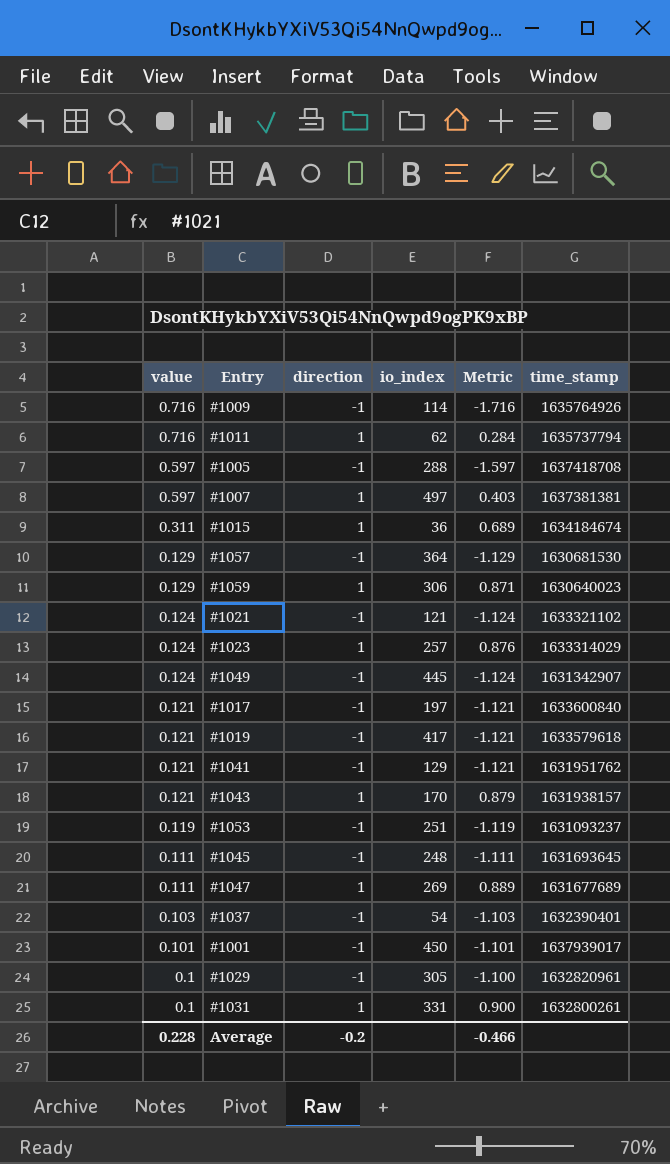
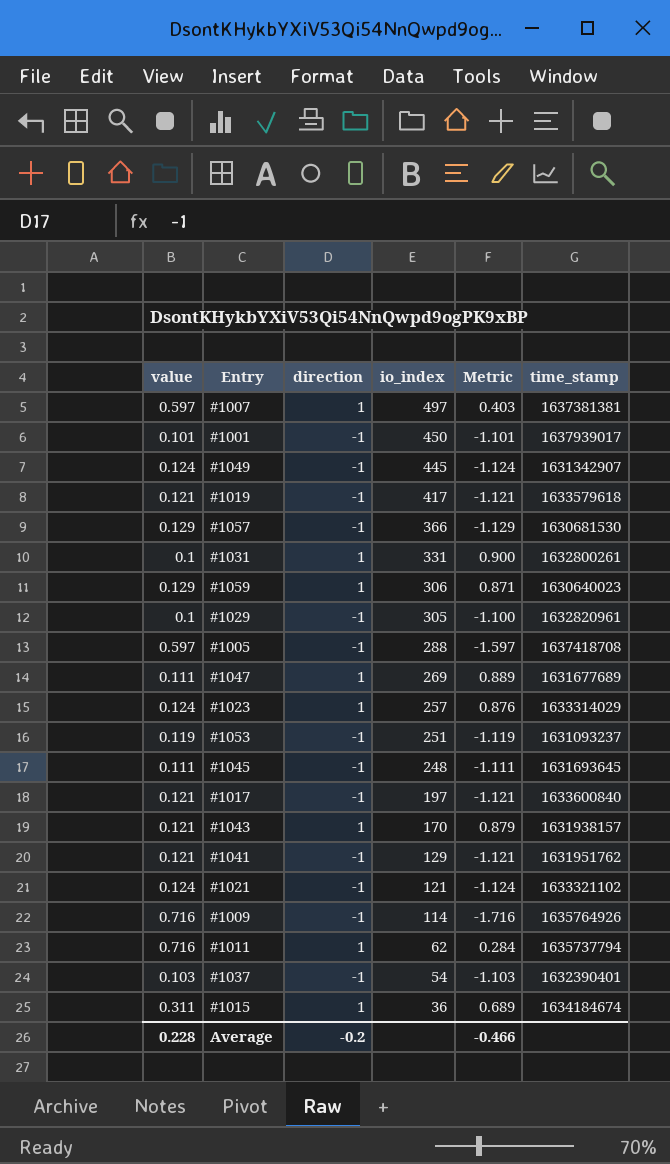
row order: value descending -> io_index descending
#1057 | io_index: 364 -> 366

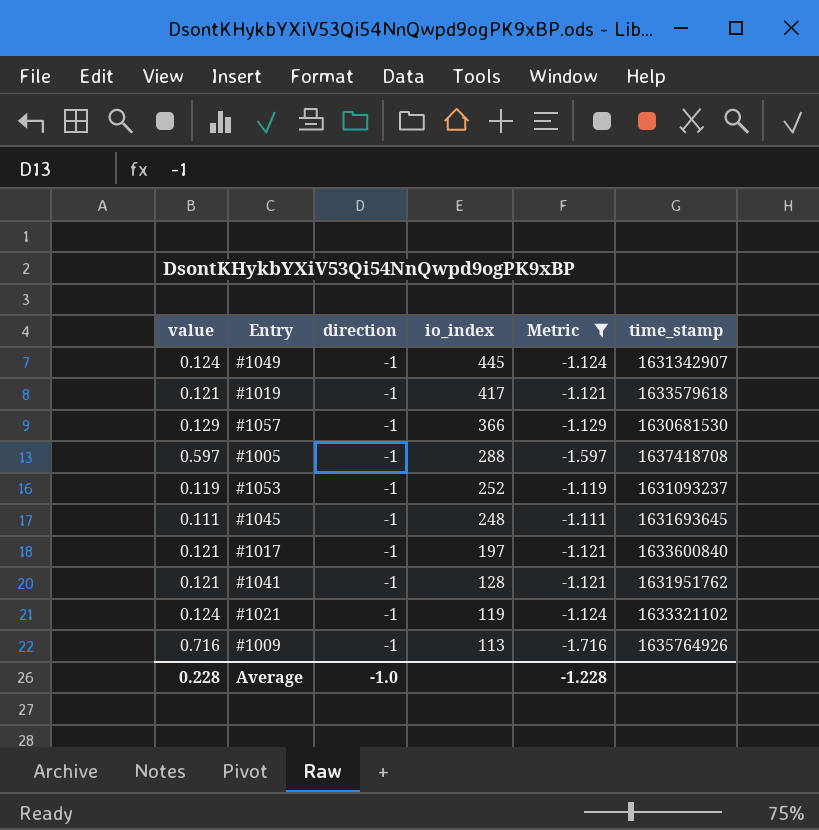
filter: none -> Metric <= -1.111
#1053 | io_index: 251 -> 252
#1041 | io_index: 129 -> 128
#1021 | io_index: 121 -> 119
#1009 | io_index: 114 -> 113
Average | direction: -0.2 -> -1.0
Average | Metric: -0.466 -> -1.228

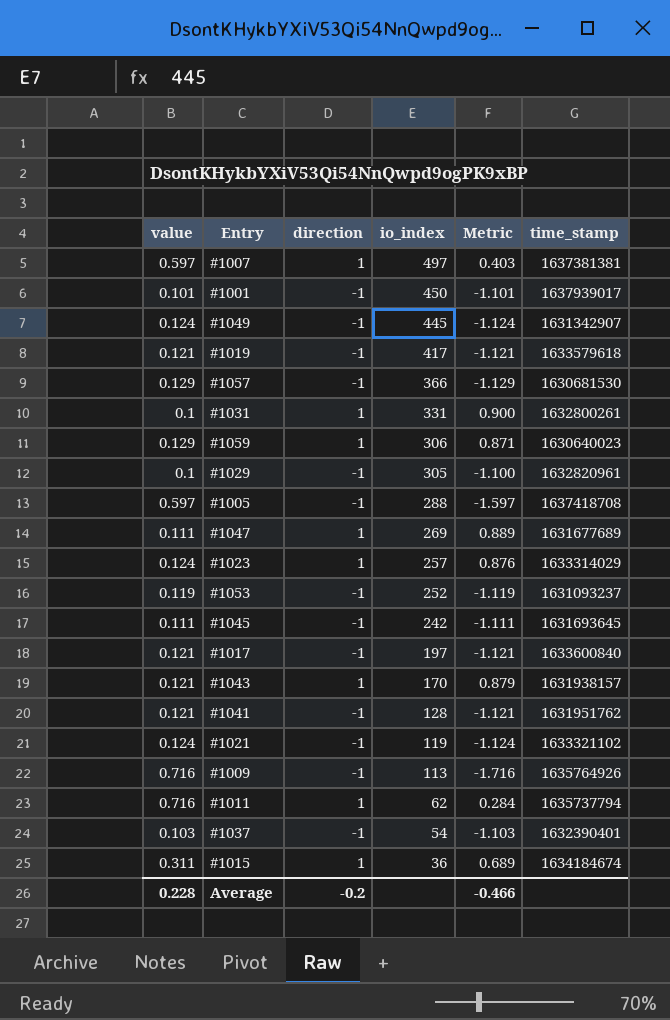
filter: Metric <= -1.111 -> none
#1045 | io_index: 248 -> 242
Average | direction: -1.0 -> -0.2
Average | Metric: -1.228 -> -0.466

